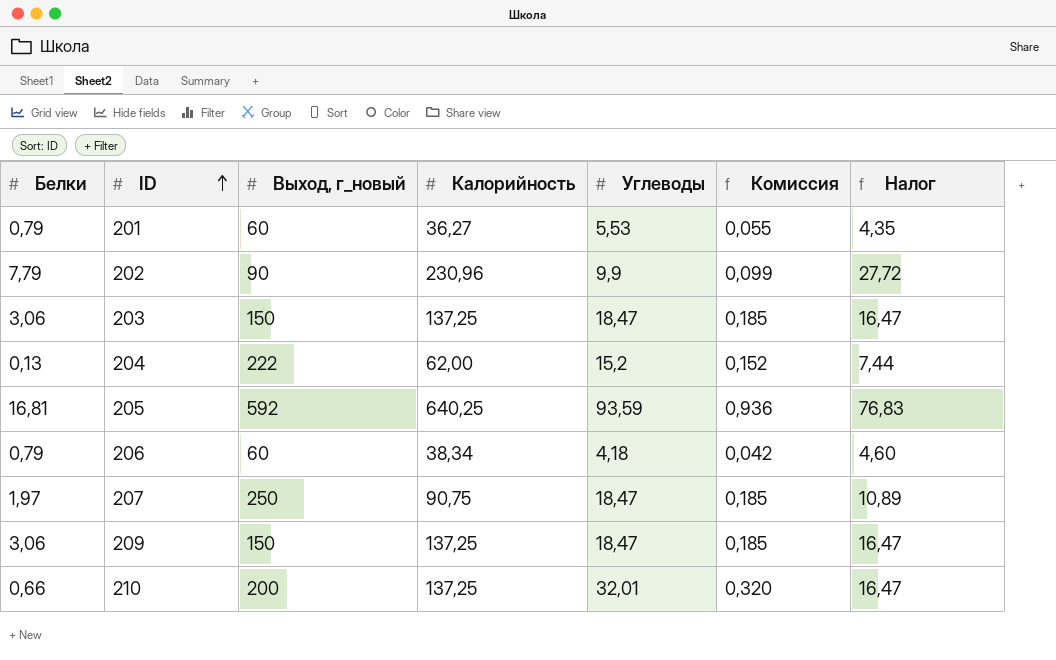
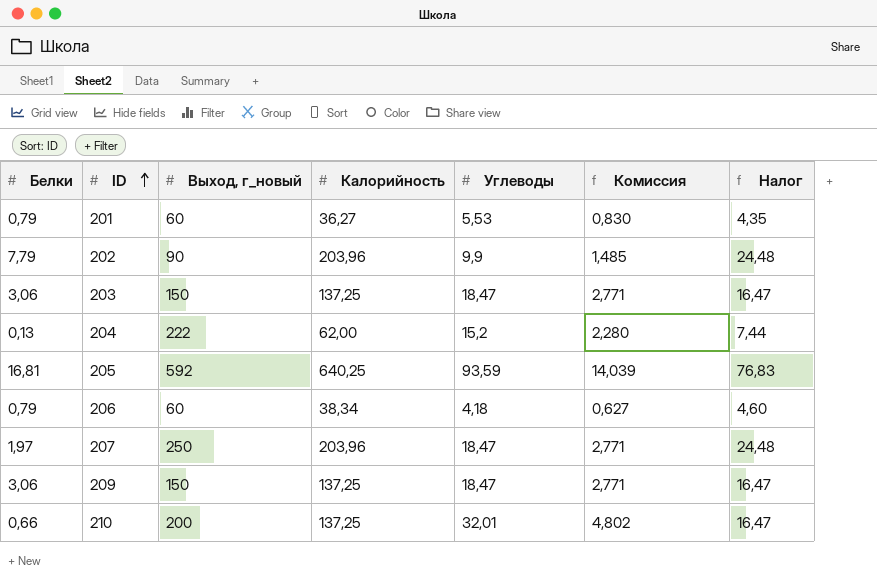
column Комиссия | formula: [Углеводы] * 0,01 -> [Углеводы] * 0,15
202 | Калорийность: 230,96 -> 203,96
202 | Налог: 27,72 -> 24,48
207 | Калорийность: 90,75 -> 203,96
207 | Налог: 10,89 -> 24,48

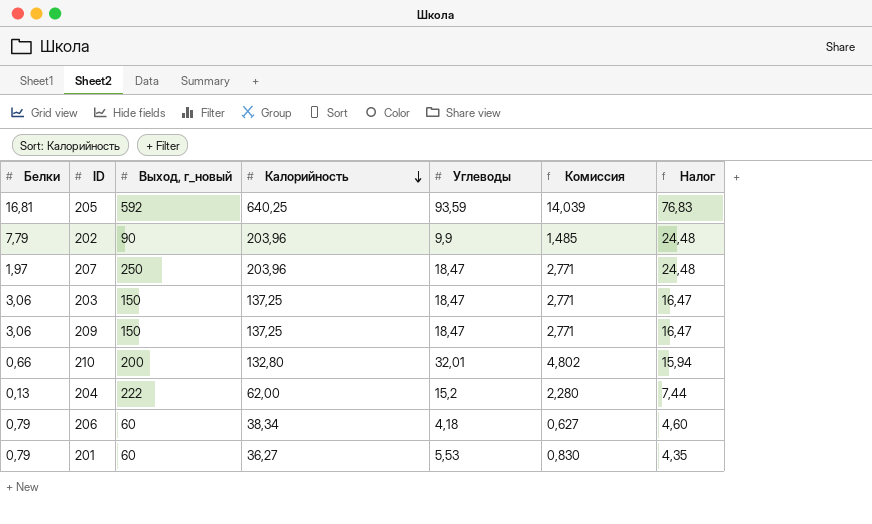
row order: ID ascending -> Калорийность descending
210 | Калорийность: 137,25 -> 132,80
210 | Налог: 16,47 -> 15,94

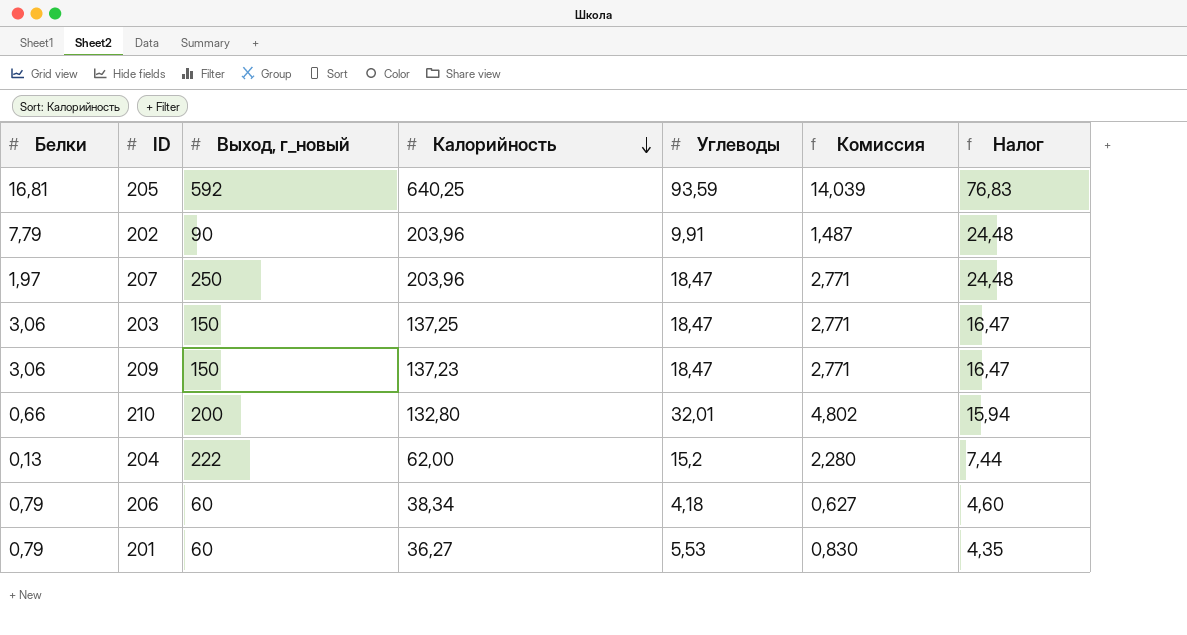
202 | Углеводы: 9,9 -> 9,91
202 | Комиссия: 1,485 -> 1,487
209 | Калорийность: 137,25 -> 137,23

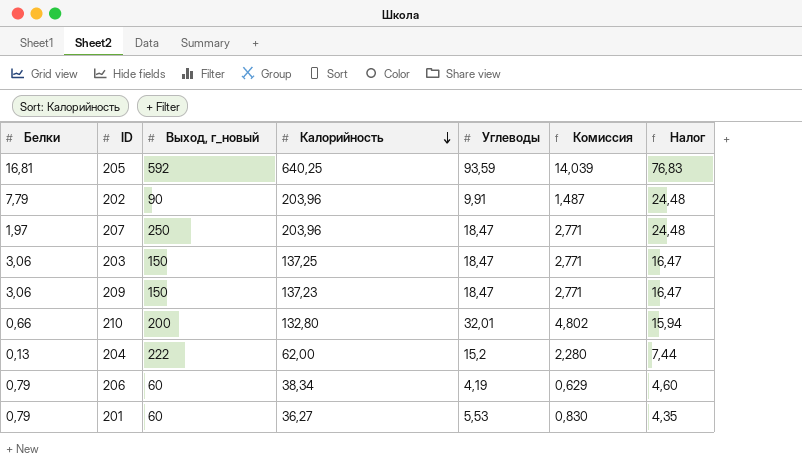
206 | Углеводы: 4,18 -> 4,19
206 | Комиссия: 0,627 -> 0,629

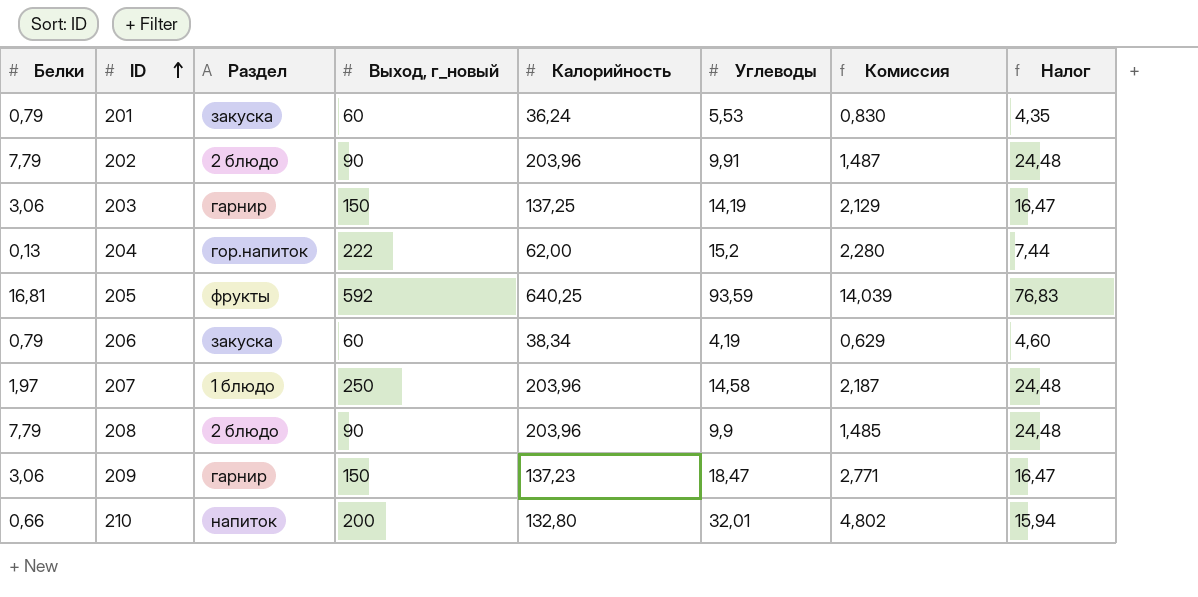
row order: Калорийность descending -> ID ascending
column Раздел | position: none -> 3
201 | Калорийность: 36,27 -> 36,24
203 | Углеводы: 18,47 -> 14,19
203 | Комиссия: 2,771 -> 2,129
207 | Углеводы: 18,47 -> 14,58
207 | Комиссия: 2,771 -> 2,187
row 208: none -> 7,79 | 2 блюдо | 90 | 203,96 | 9,9 | 1,485 | 24,48

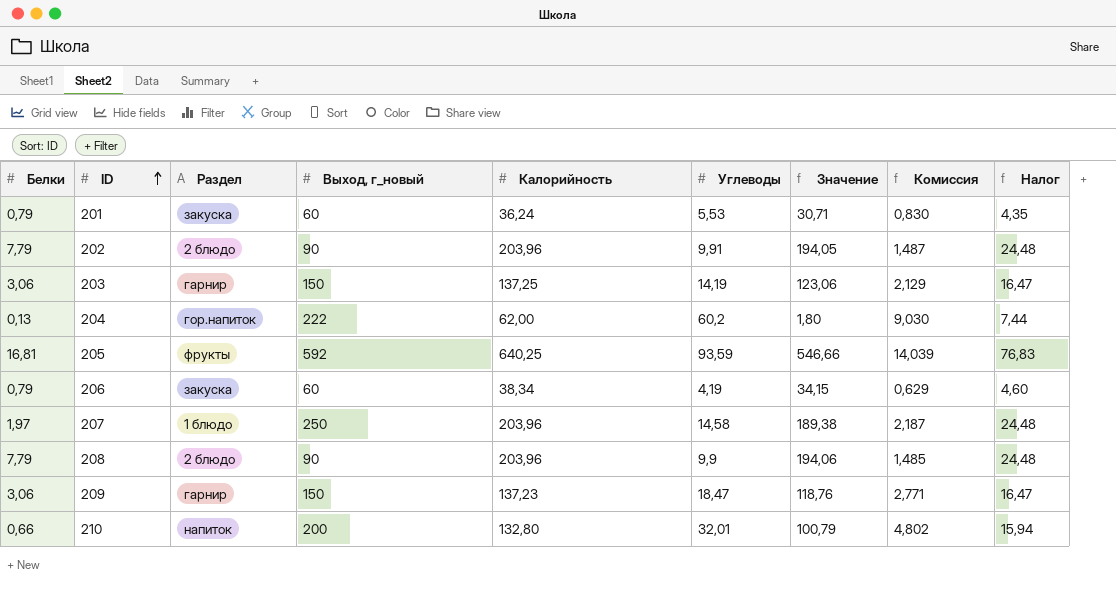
column Значение | formula: none -> [Калорийность] - [Углеводы]
204 | Углеводы: 15,2 -> 60,2
204 | Комиссия: 2,280 -> 9,030

